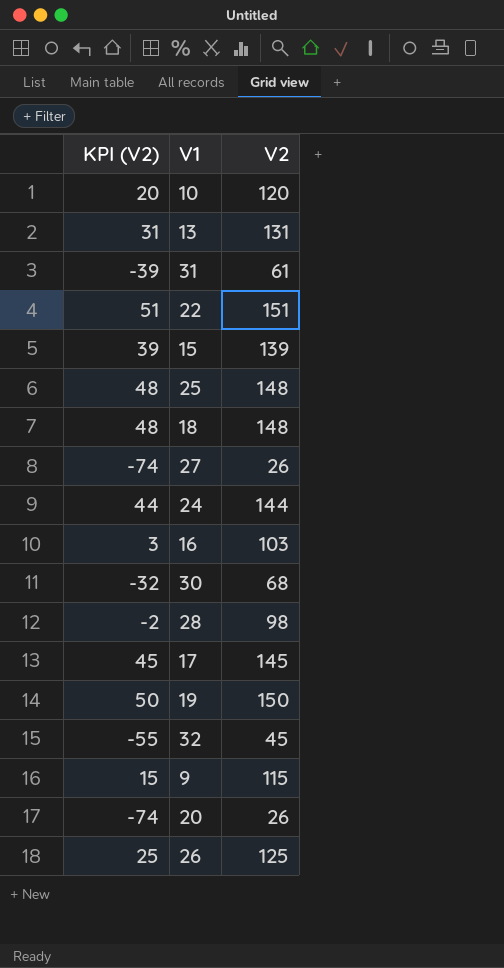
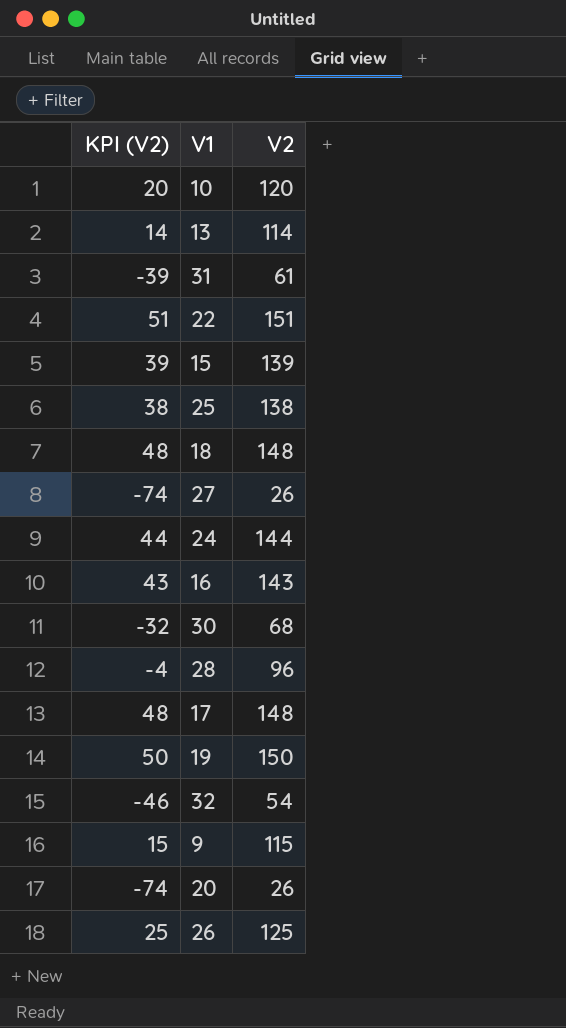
13 | KPI (V2): 31 -> 14
13 | V2: 131 -> 114
25 | KPI (V2): 48 -> 38
25 | V2: 148 -> 138
16 | KPI (V2): 3 -> 43
16 | V2: 103 -> 143
28 | KPI (V2): -2 -> -4
28 | V2: 98 -> 96
17 | KPI (V2): 45 -> 48
17 | V2: 145 -> 148
32 | KPI (V2): -55 -> -46
32 | V2: 45 -> 54

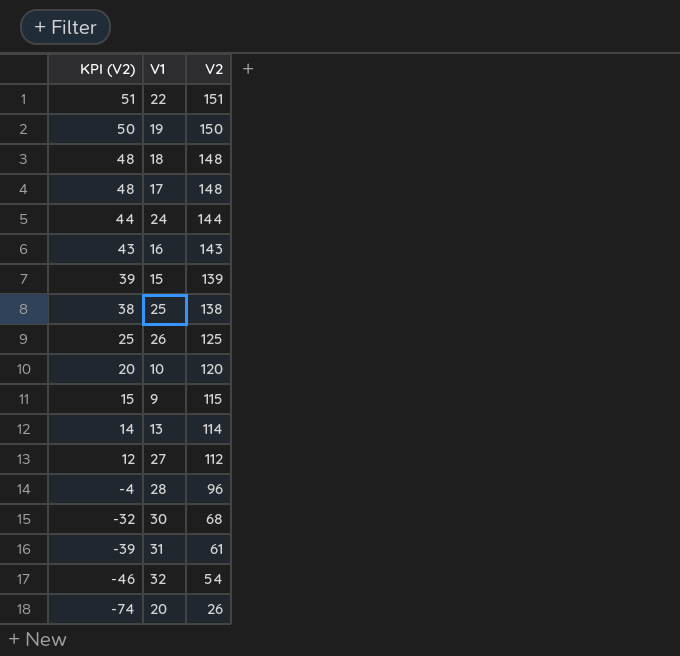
row order: none -> KPI (V2) descending
27 | KPI (V2): -74 -> 12
27 | V2: 26 -> 112

